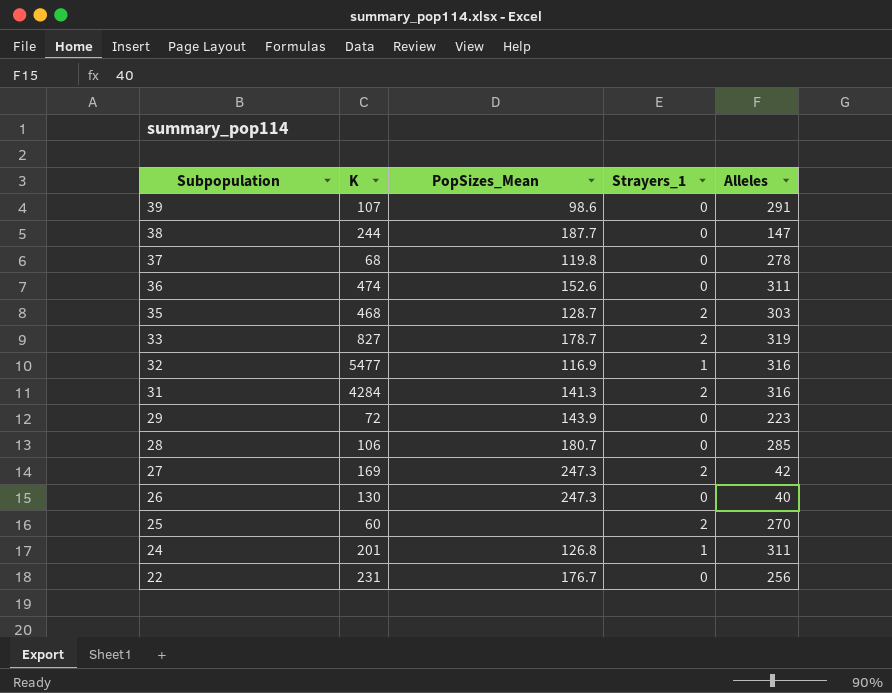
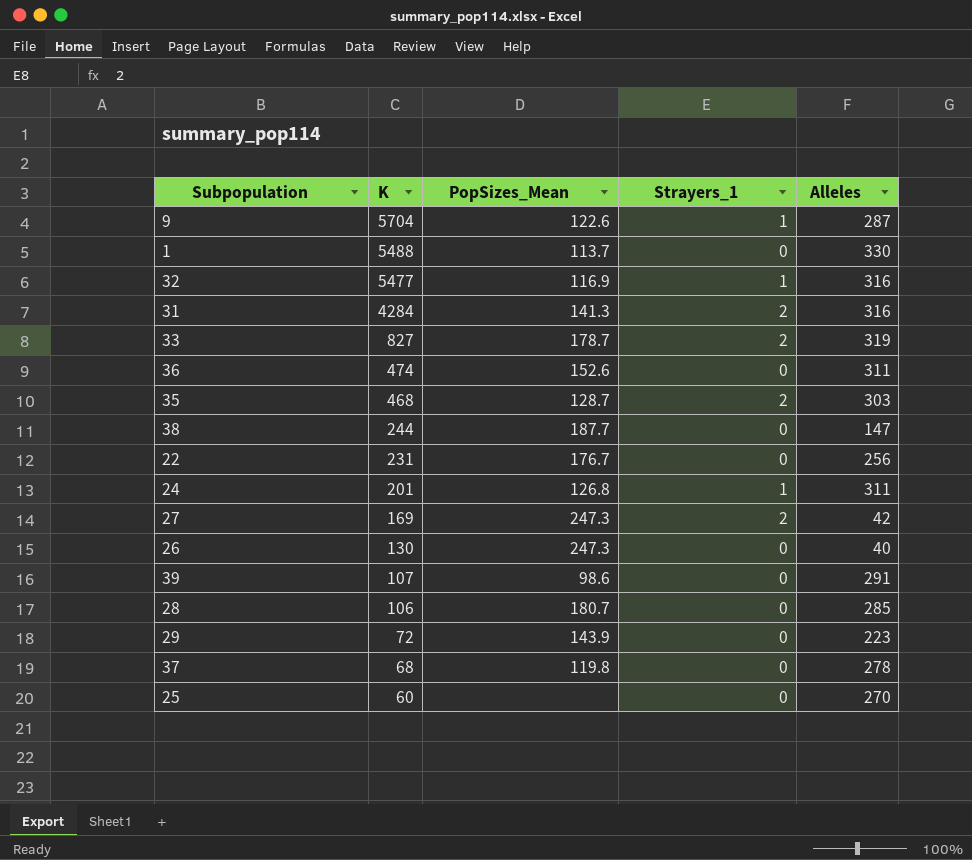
row order: Subpopulation descending -> K descending
row 9: none -> 5704 | 122.6 | 1 | 287
row 1: none -> 5488 | 113.7 | 0 | 330
25 | Strayers_1: 2 -> 0

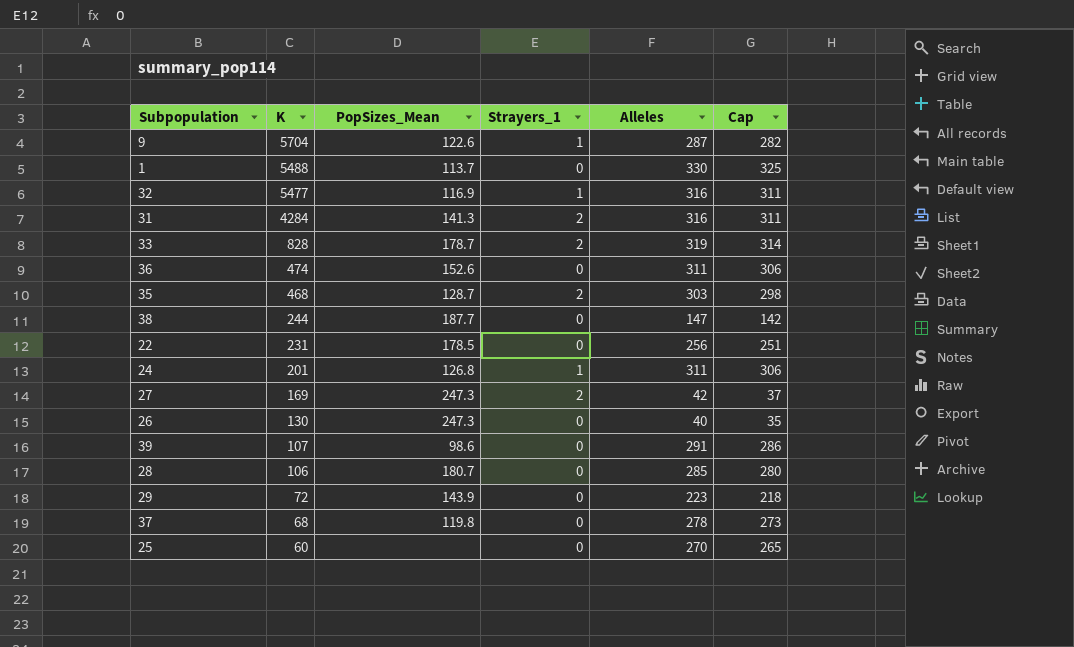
column Cap | formula: none -> [Alleles] - 5
33 | K: 827 -> 828
22 | PopSizes_Mean: 176.7 -> 178.5

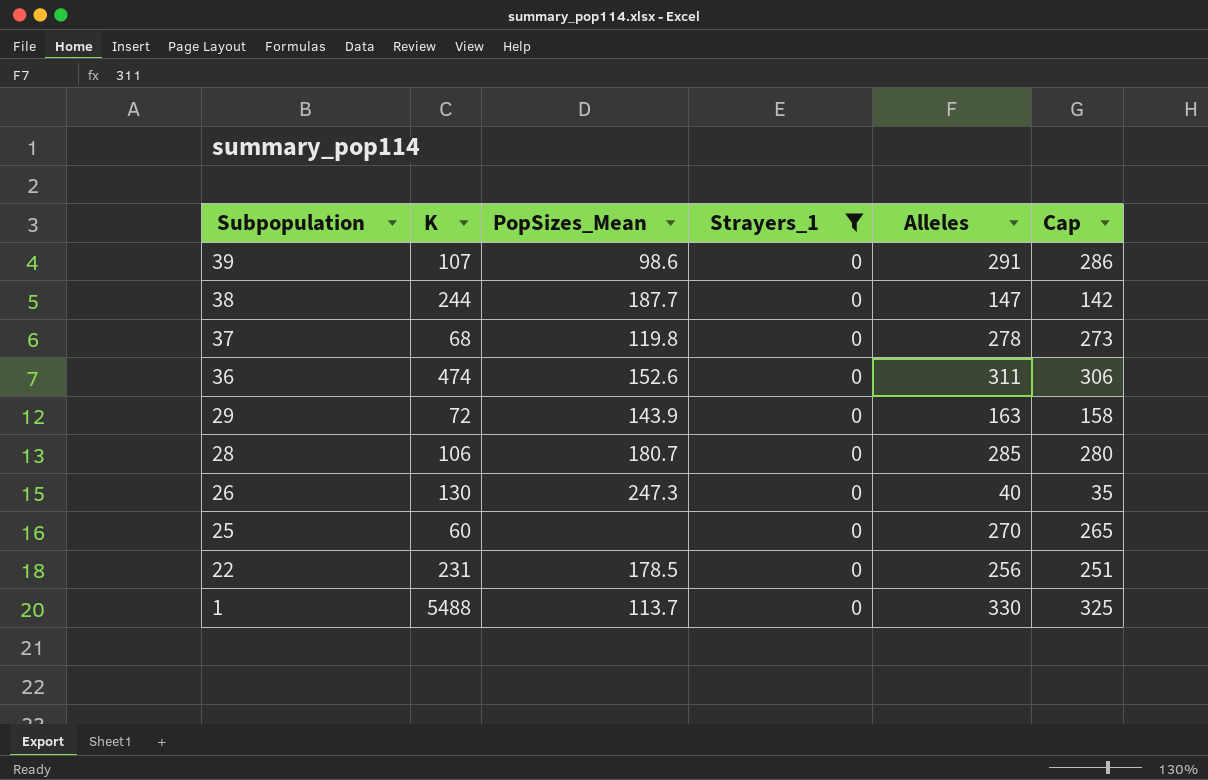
filter: none -> Strayers_1 = 0
row order: K descending -> Subpopulation descending
29 | Alleles: 223 -> 163
29 | Cap: 218 -> 158

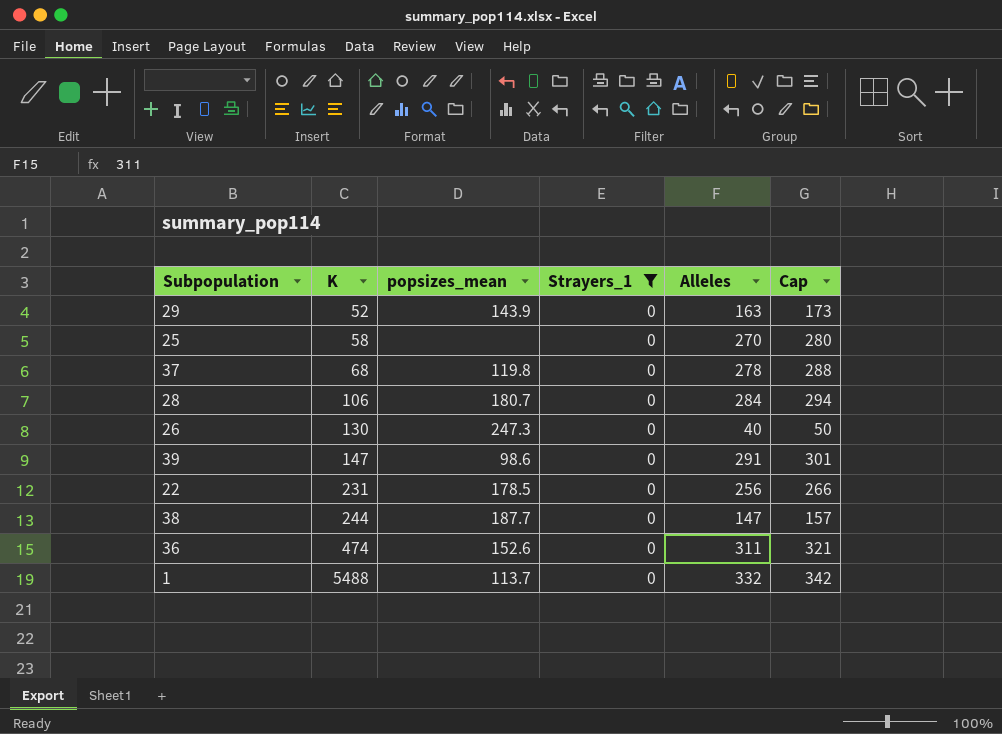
row order: Subpopulation descending -> K ascending
column name: PopSizes_Mean -> popsizes_mean
column Cap | formula: [Alleles] - 5 -> [Alleles] + 10
29 | K: 72 -> 52
25 | K: 60 -> 58
28 | Alleles: 285 -> 284
39 | K: 107 -> 147
1 | Alleles: 330 -> 332

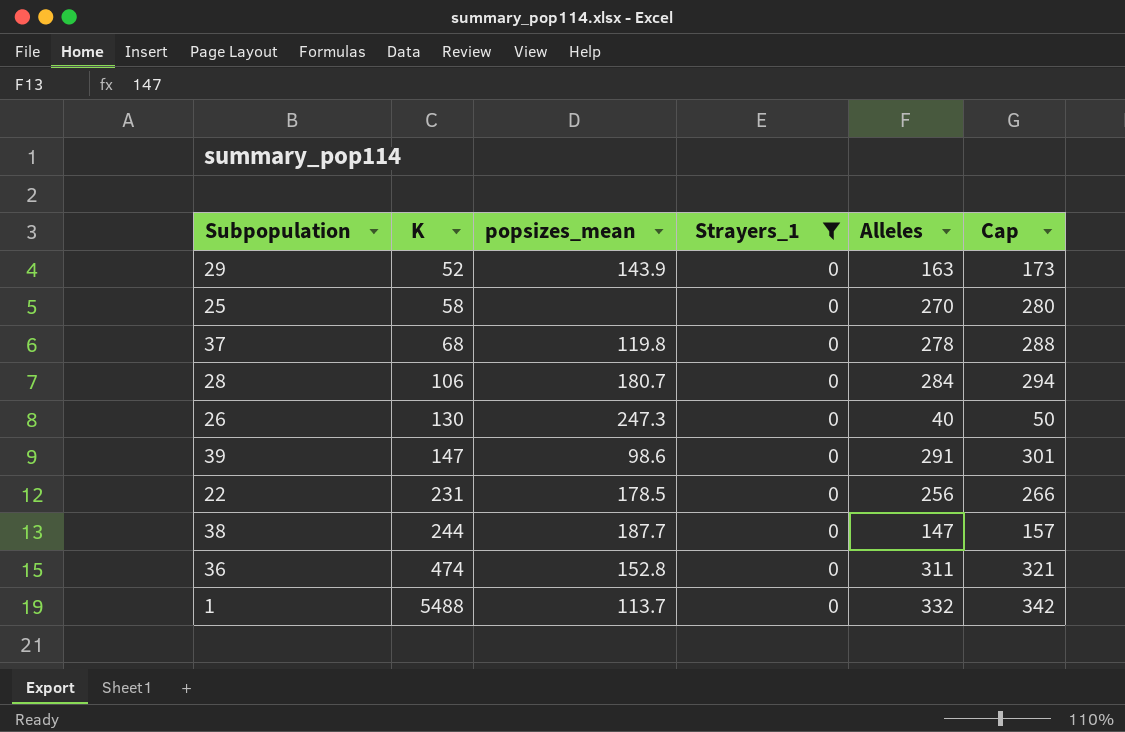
36 | popsizes_mean: 152.6 -> 152.8

